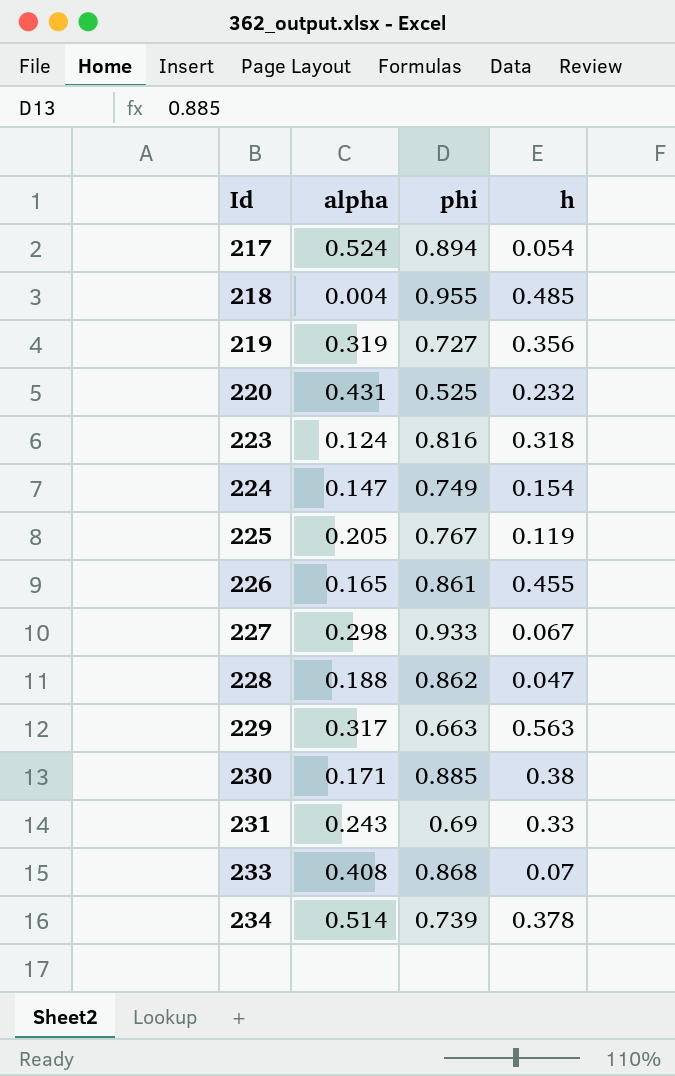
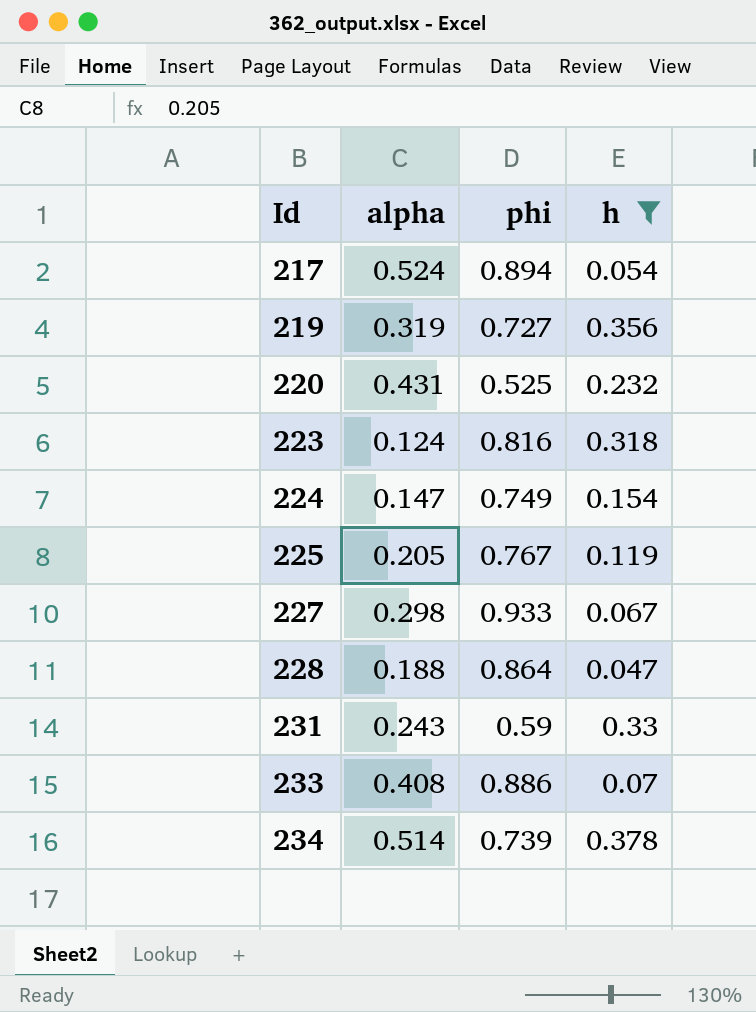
filter: none -> h <= 0.378
228 | phi: 0.862 -> 0.864
231 | phi: 0.69 -> 0.59
233 | phi: 0.868 -> 0.886

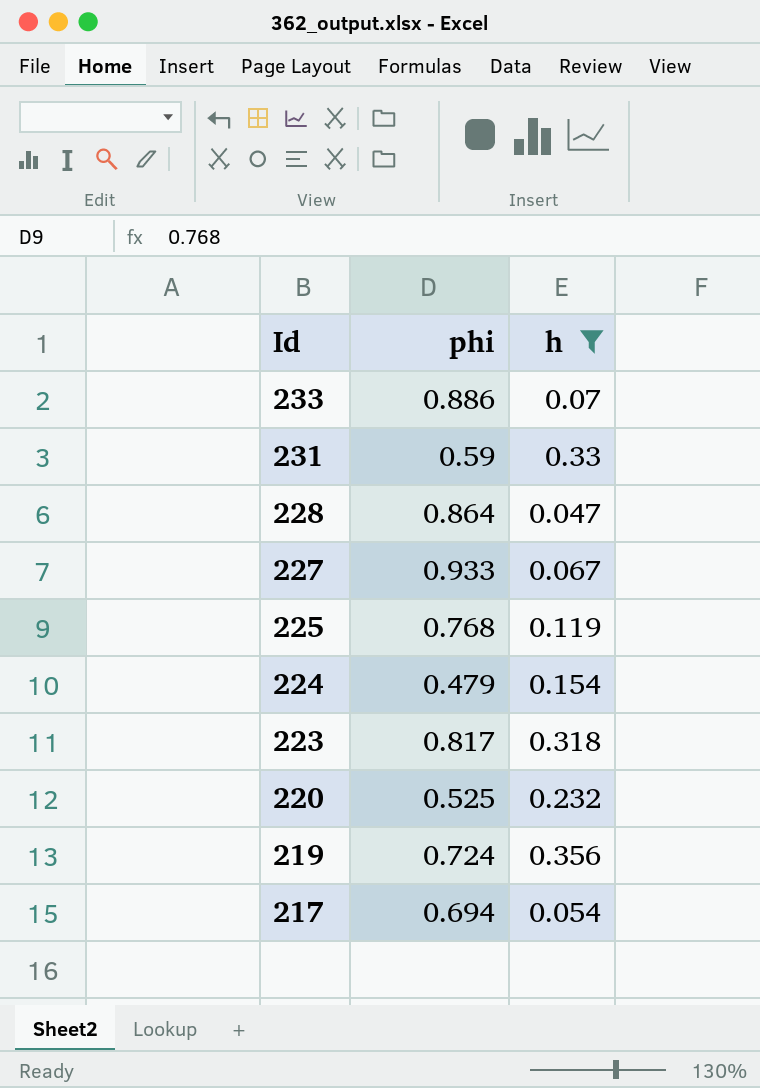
row order: Id ascending -> Id descending
column alpha | position: 2 -> none
row 234: 0.514 | 0.739 | 0.378 -> none
225 | phi: 0.767 -> 0.768
224 | phi: 0.749 -> 0.479
223 | phi: 0.816 -> 0.817
219 | phi: 0.727 -> 0.724
217 | phi: 0.894 -> 0.694

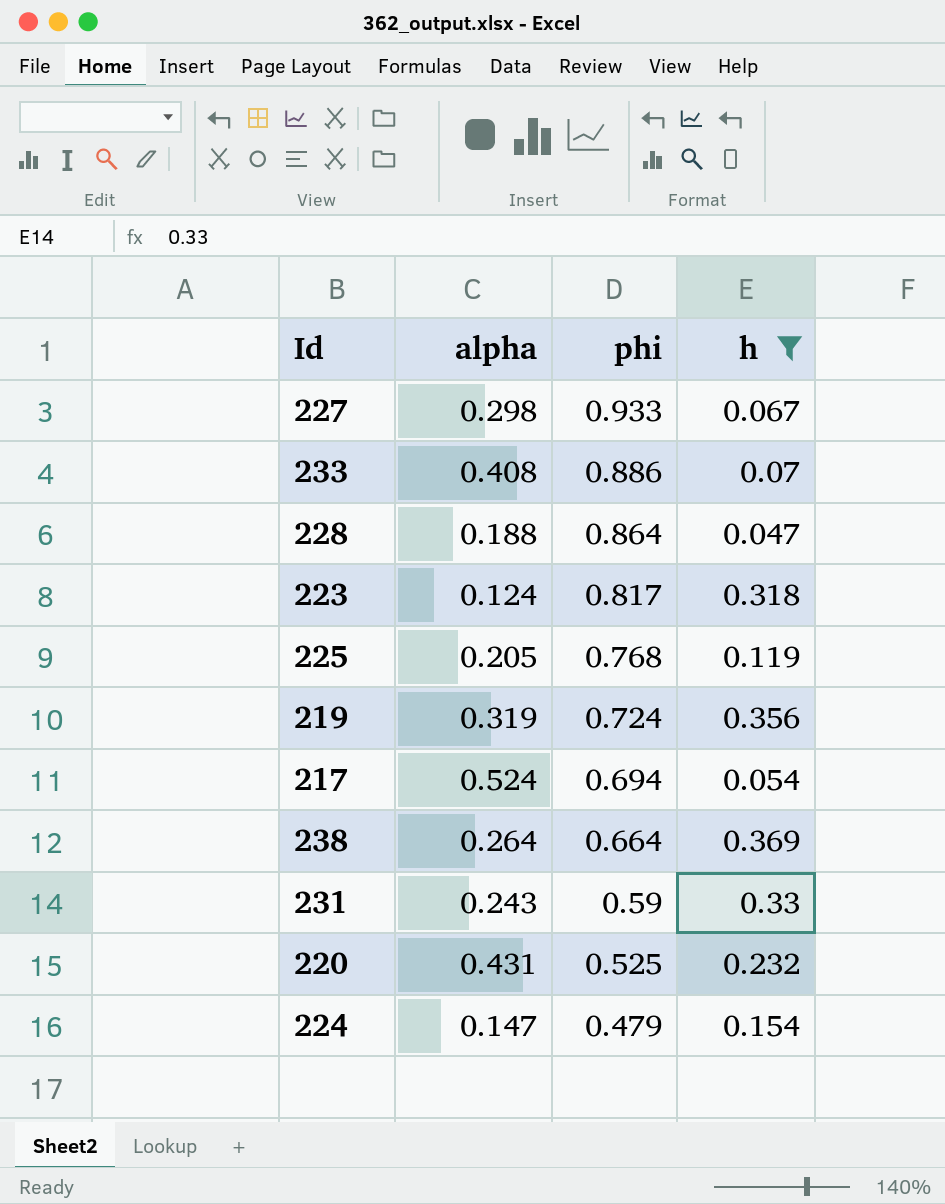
row order: Id descending -> phi descending
column alpha | position: none -> 2
row 238: none -> 0.264 | 0.664 | 0.369

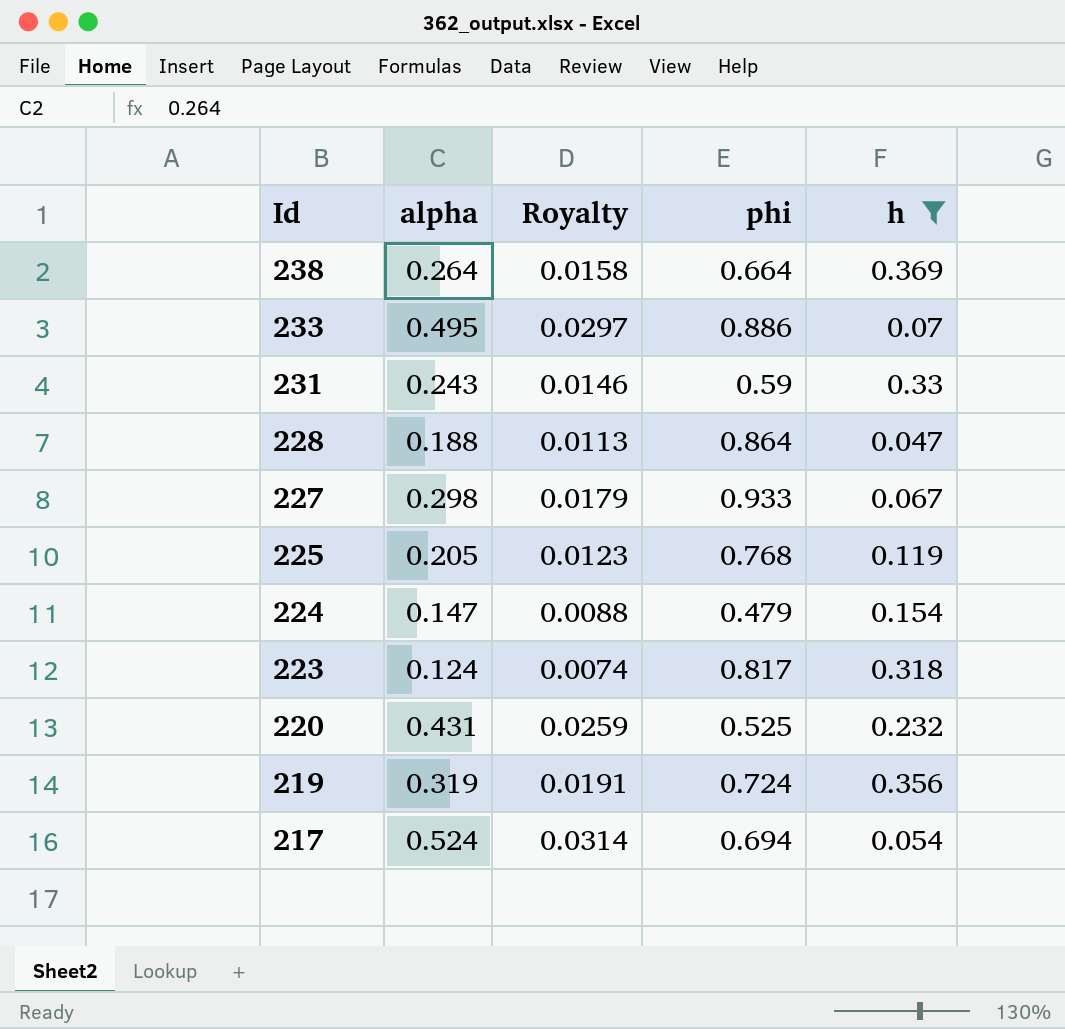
row order: phi descending -> Id descending
column Royalty | formula: none -> [alpha] * 0.06
233 | alpha: 0.408 -> 0.495

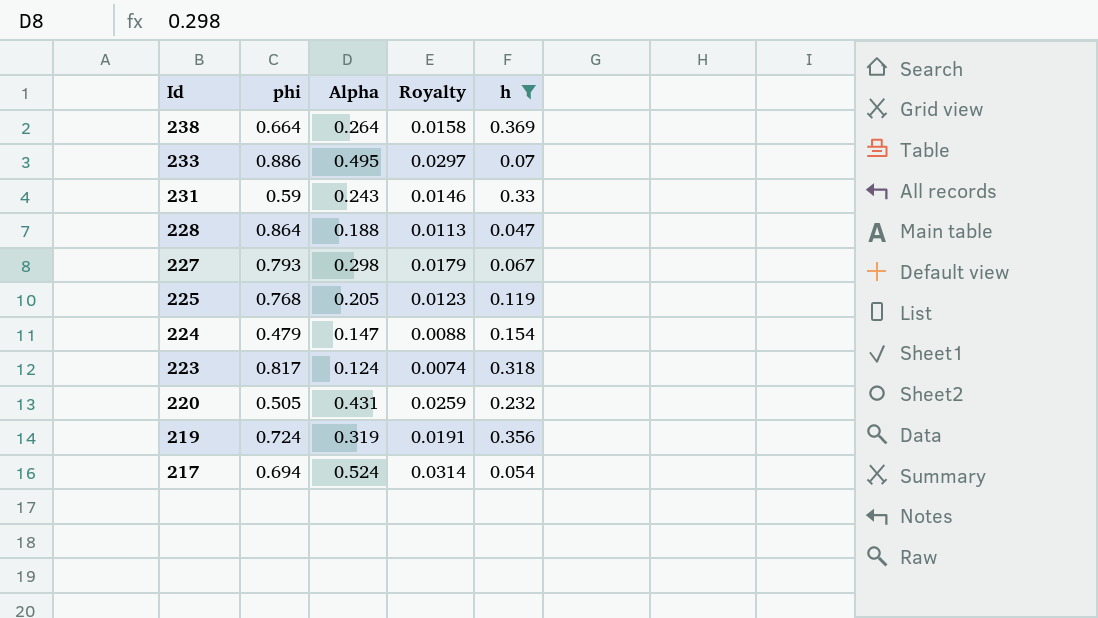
column phi | position: 4 -> 2
column name: alpha -> Alpha
227 | phi: 0.933 -> 0.793
220 | phi: 0.525 -> 0.505

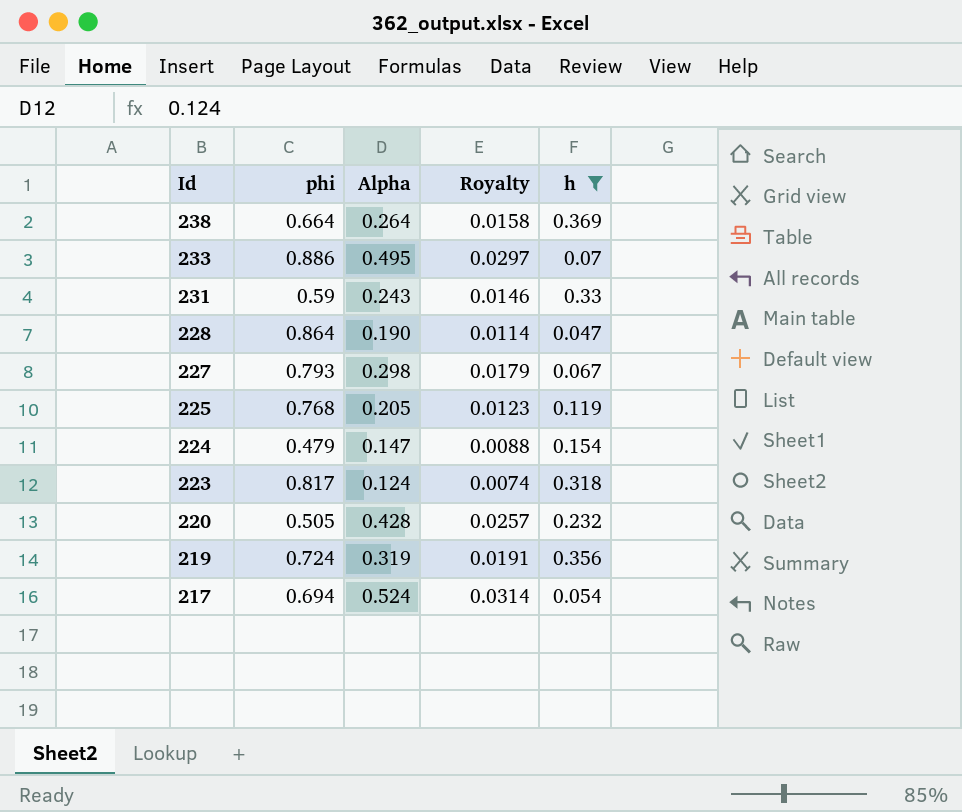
228 | Alpha: 0.188 -> 0.190
228 | Royalty: 0.0113 -> 0.0114
220 | Alpha: 0.431 -> 0.428
220 | Royalty: 0.0259 -> 0.0257

